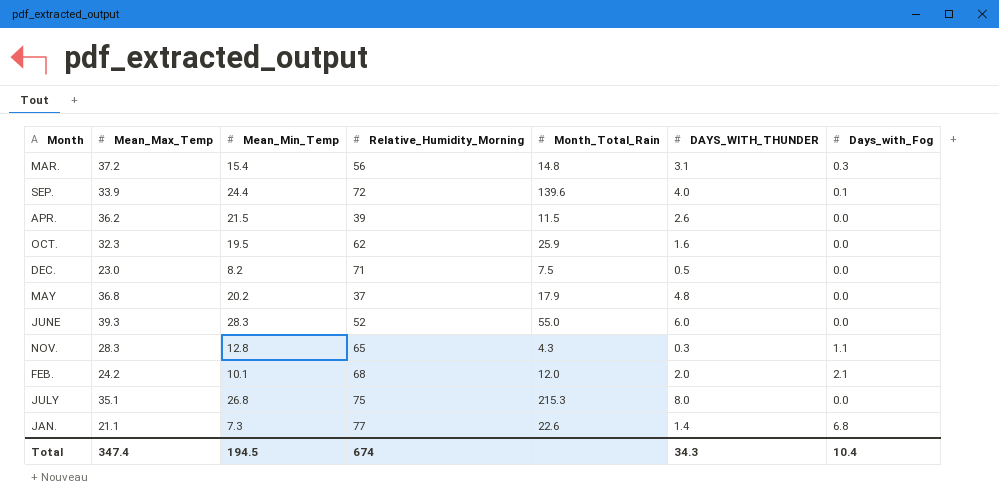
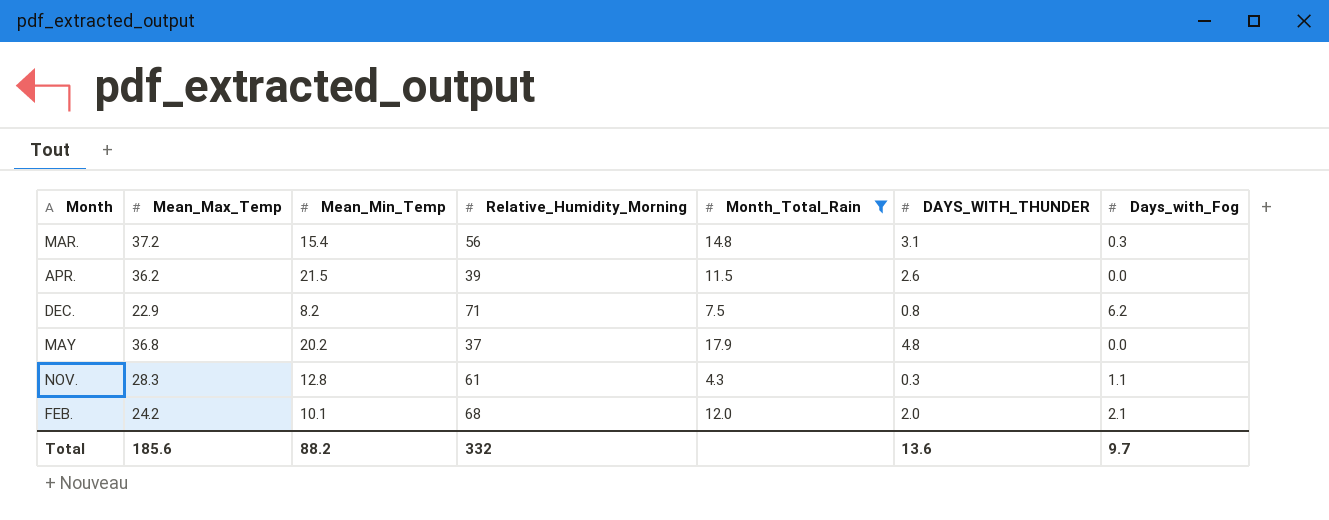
filter: none -> Month_Total_Rain <= 17.9
DEC. | Mean_Max_Temp: 23.0 -> 22.9
DEC. | DAYS_WITH_THUNDER: 0.5 -> 0.8
DEC. | Days_with_Fog: 0.0 -> 6.2
NOV. | Relative_Humidity_Morning: 65 -> 61
Total | Mean_Max_Temp: 347.4 -> 185.6
Total | Mean_Min_Temp: 194.5 -> 88.2
Total | Relative_Humidity_Morning: 674 -> 332
Total | DAYS_WITH_THUNDER: 34.3 -> 13.6
Total | Days_with_Fog: 10.4 -> 9.7

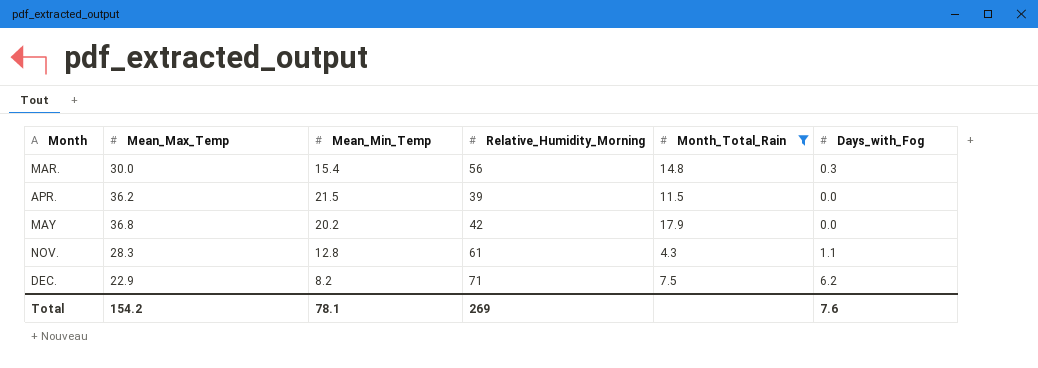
row order: none -> Month ascending
column DAYS_WITH_THUNDER | position: 6 -> none
row FEB.: 24.2 | 10.1 | 68 | 12.0 | 2.0 | 2.1 -> none
MAR. | Mean_Max_Temp: 37.2 -> 30.0
MAY | Relative_Humidity_Morning: 37 -> 42
Total | Mean_Max_Temp: 185.6 -> 154.2
Total | Mean_Min_Temp: 88.2 -> 78.1
Total | Relative_Humidity_Morning: 332 -> 269
Total | Days_with_Fog: 9.7 -> 7.6

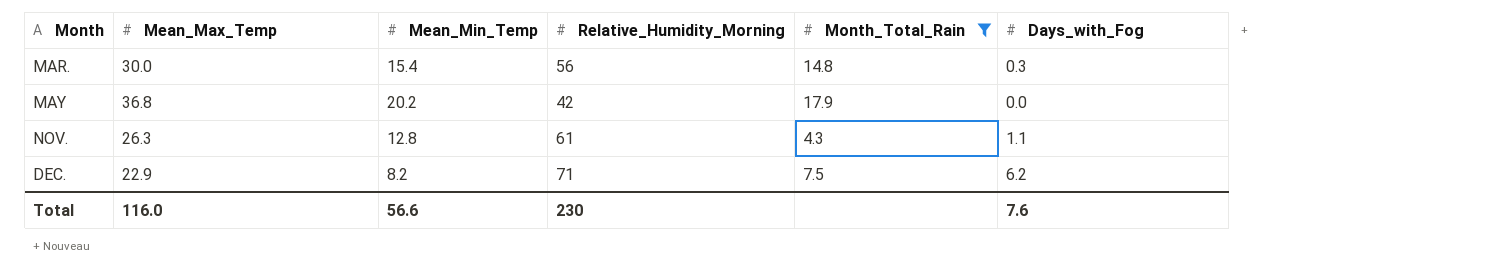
row APR.: 36.2 | 21.5 | 39 | 11.5 | 0.0 -> none
NOV. | Mean_Max_Temp: 28.3 -> 26.3
Total | Mean_Max_Temp: 154.2 -> 116.0
Total | Mean_Min_Temp: 78.1 -> 56.6
Total | Relative_Humidity_Morning: 269 -> 230

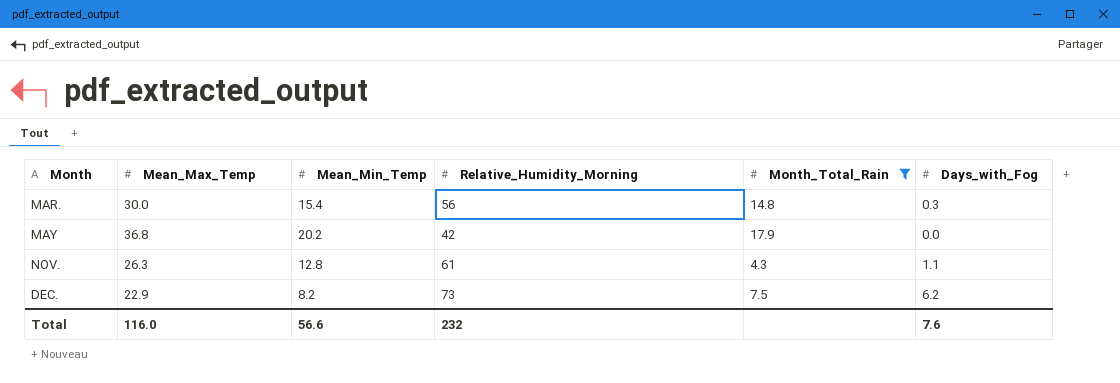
DEC. | Relative_Humidity_Morning: 71 -> 73
Total | Relative_Humidity_Morning: 230 -> 232

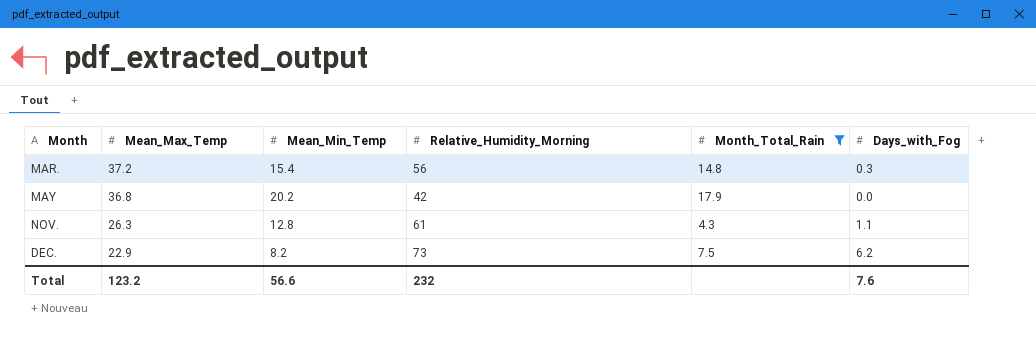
MAR. | Mean_Max_Temp: 30.0 -> 37.2
Total | Mean_Max_Temp: 116.0 -> 123.2

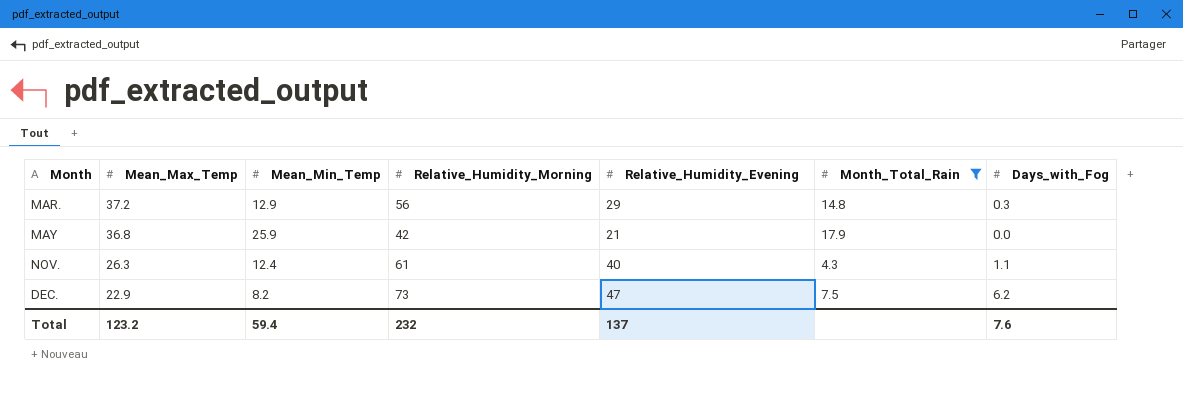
column Relative_Humidity_Evening | position: none -> 5
MAR. | Mean_Min_Temp: 15.4 -> 12.9
MAY | Mean_Min_Temp: 20.2 -> 25.9
NOV. | Mean_Min_Temp: 12.8 -> 12.4
Total | Mean_Min_Temp: 56.6 -> 59.4

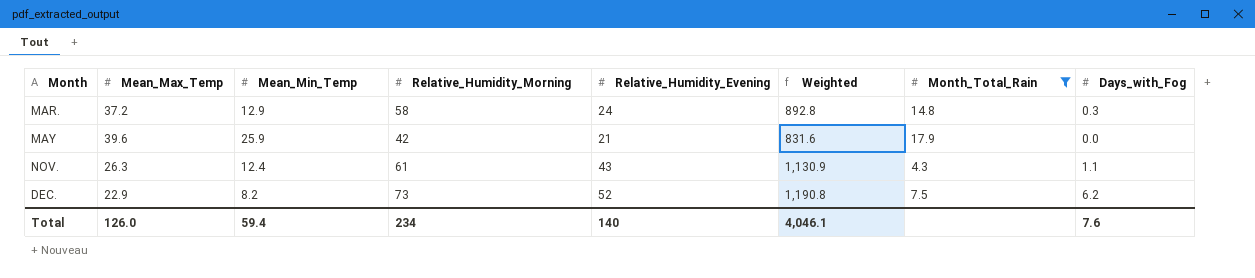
column Weighted | formula: none -> [Mean_Max_Temp] * [Relative_Humidity_Evening]
MAR. | Relative_Humidity_Morning: 56 -> 58
MAR. | Relative_Humidity_Evening: 29 -> 24
MAY | Mean_Max_Temp: 36.8 -> 39.6
NOV. | Relative_Humidity_Evening: 40 -> 43
DEC. | Relative_Humidity_Evening: 47 -> 52
Total | Mean_Max_Temp: 123.2 -> 126.0
Total | Relative_Humidity_Morning: 232 -> 234
Total | Relative_Humidity_Evening: 137 -> 140

